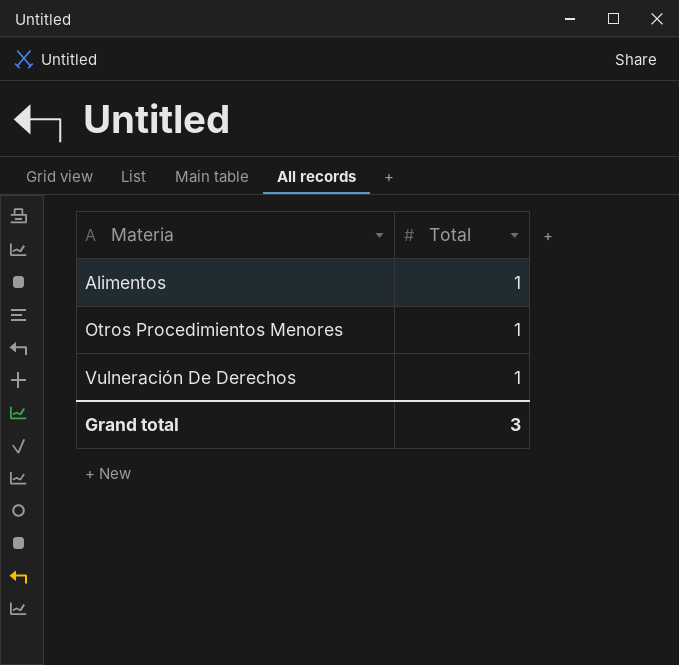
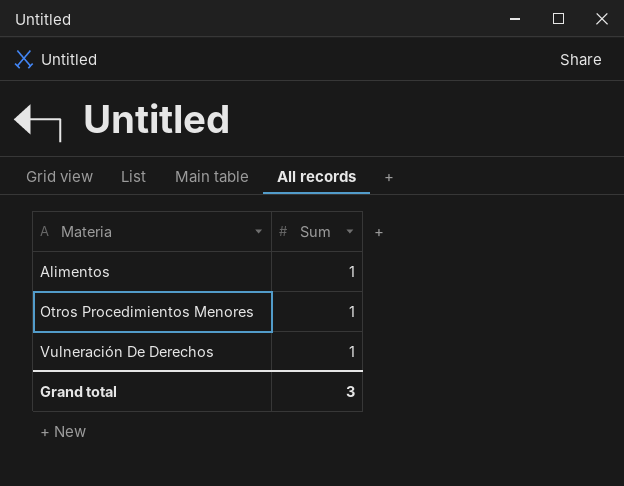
column name: Total -> Sum

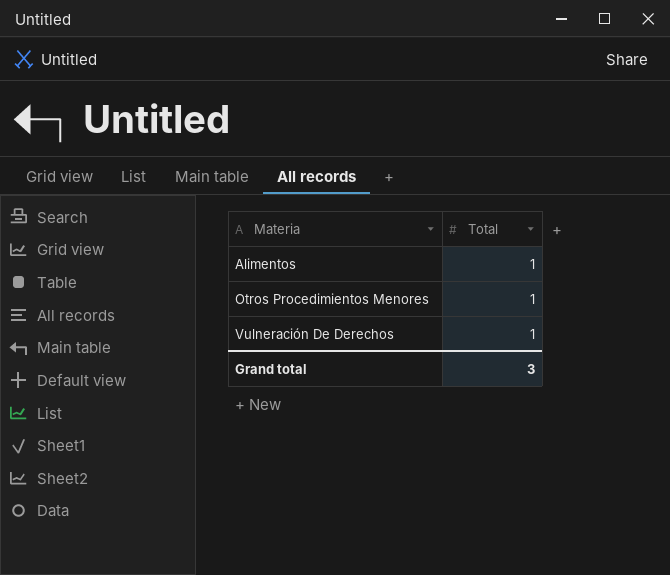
column name: Sum -> Total

